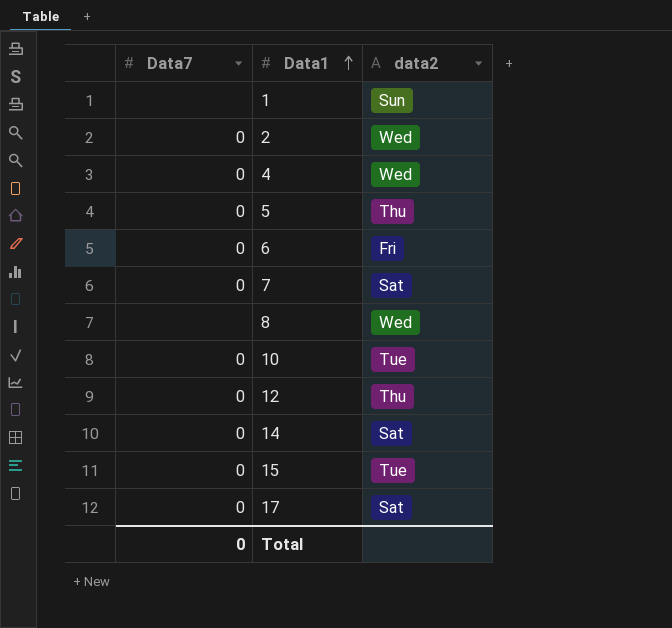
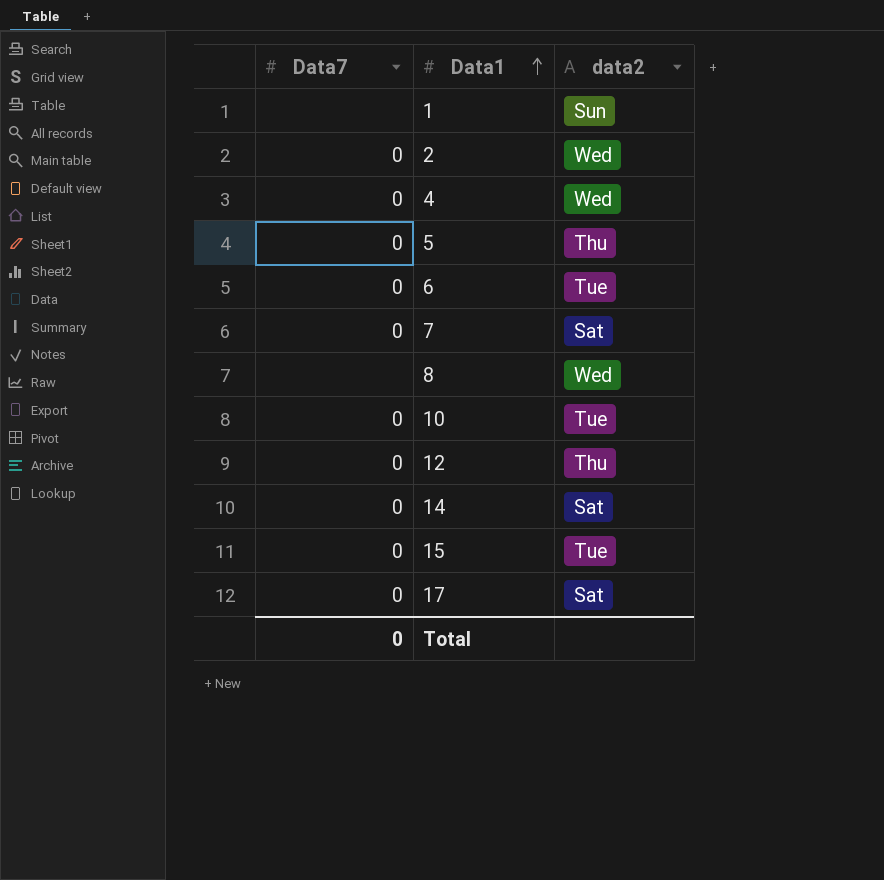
6 | data2: Fri -> Tue

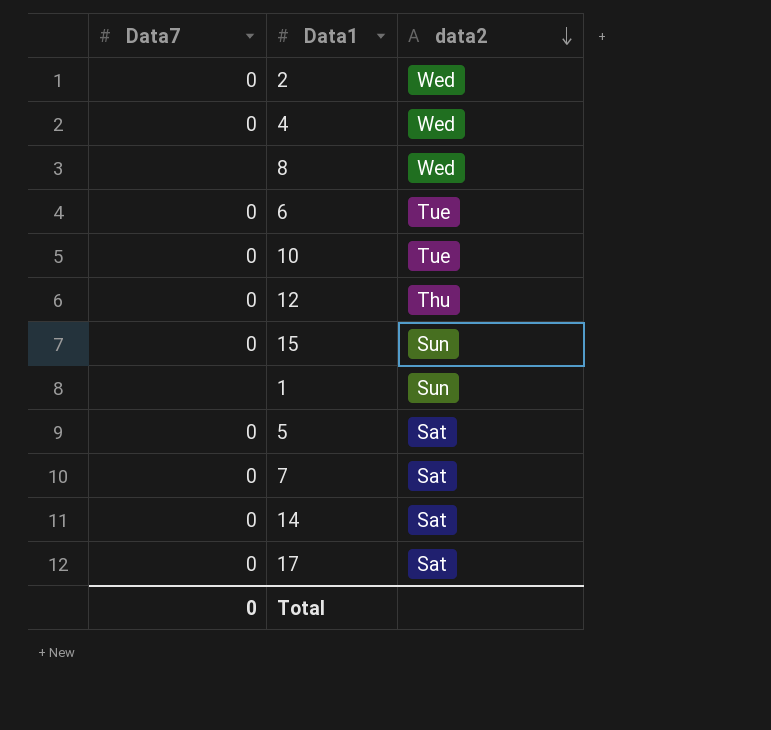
row order: Data1 ascending -> data2 descending
15 | data2: Tue -> Sun
5 | data2: Thu -> Sat

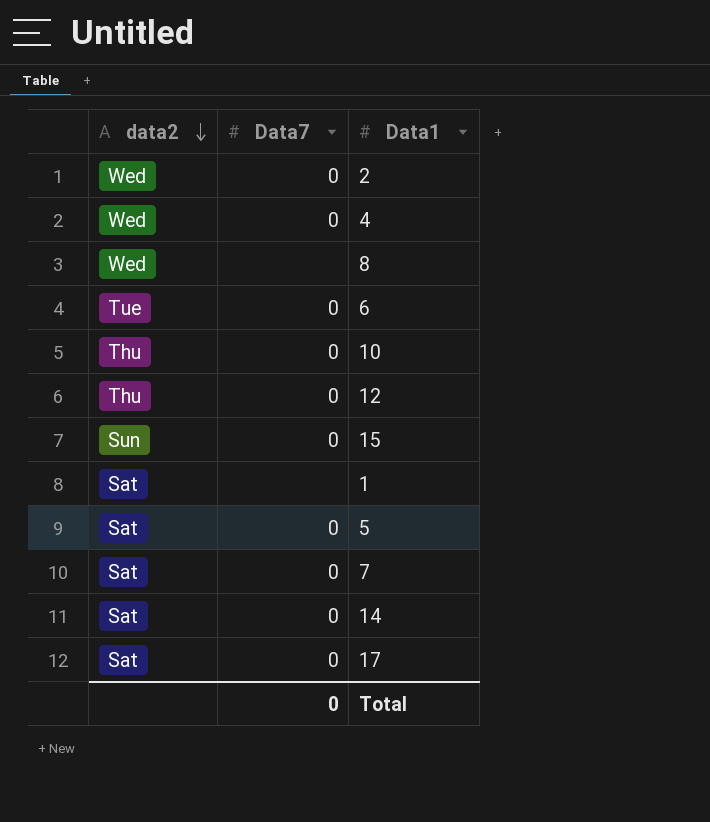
column data2 | position: 3 -> 1
10 | data2: Tue -> Thu
1 | data2: Sun -> Sat

